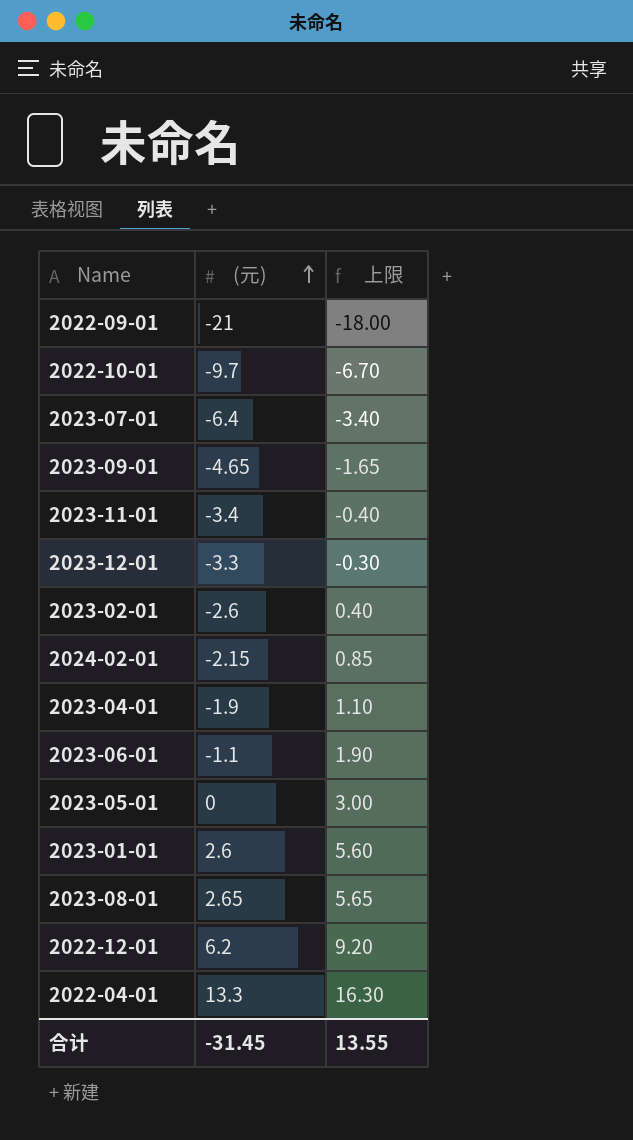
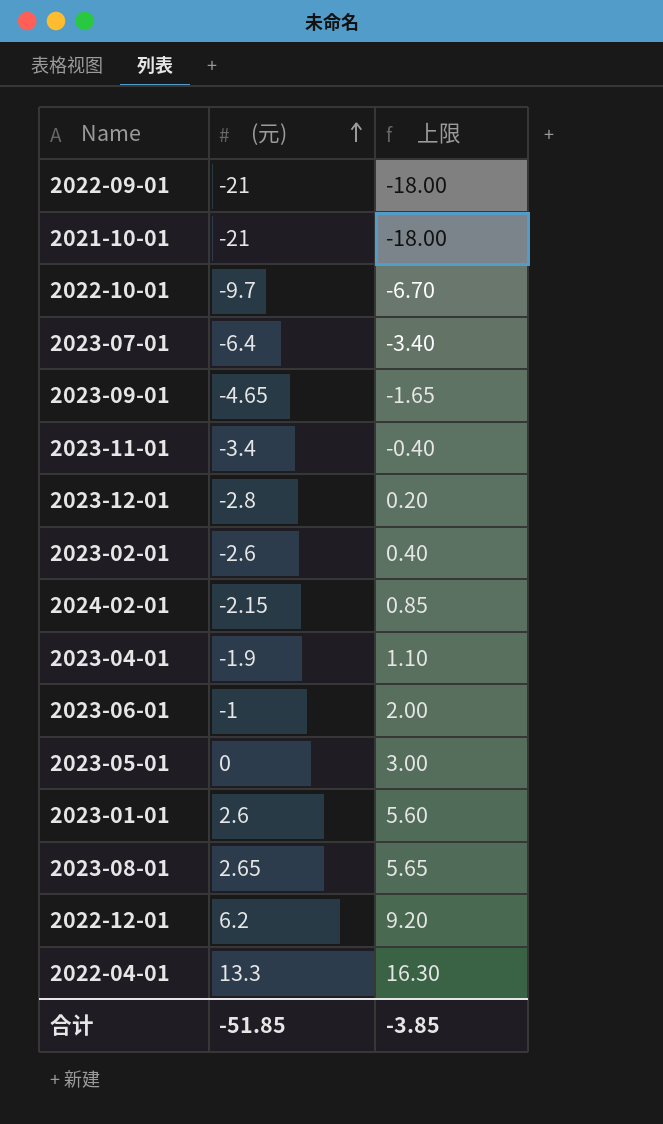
row 2021-10-01: none -> -21 | -18.00
2023-12-01 | (元): -3.3 -> -2.8
2023-12-01 | 上限: -0.30 -> 0.20
2023-06-01 | (元): -1.1 -> -1
2023-06-01 | 上限: 1.90 -> 2.00
合计 | (元): -31.45 -> -51.85
合计 | 上限: 13.55 -> -3.85

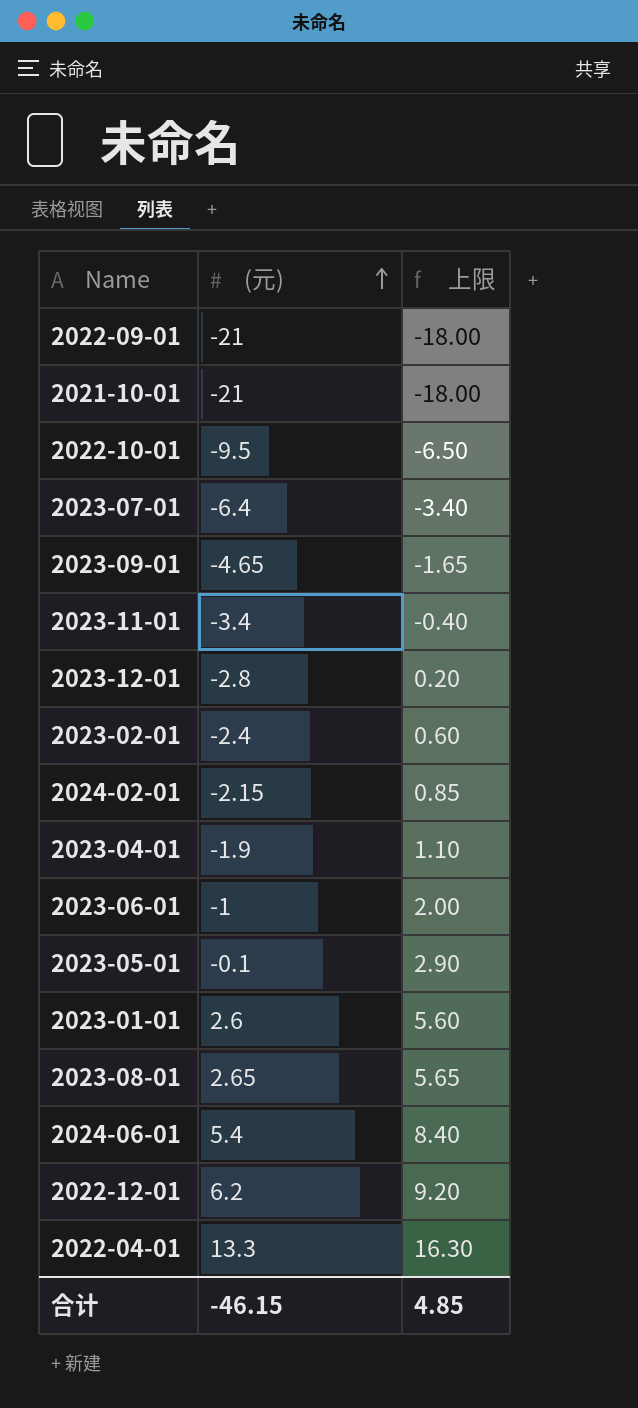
2022-10-01 | (元): -9.7 -> -9.5
2022-10-01 | 上限: -6.70 -> -6.50
2023-02-01 | (元): -2.6 -> -2.4
2023-02-01 | 上限: 0.40 -> 0.60
2023-05-01 | (元): 0 -> -0.1
2023-05-01 | 上限: 3.00 -> 2.90
row 2024-06-01: none -> 5.4 | 8.40
合计 | (元): -51.85 -> -46.15
合计 | 上限: -3.85 -> 4.85

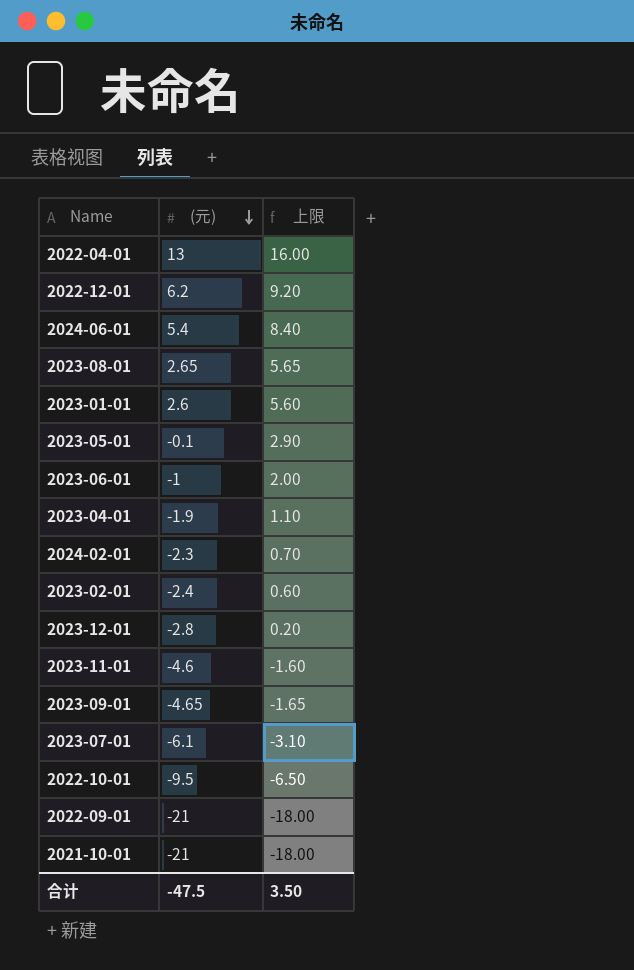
row order: (元) ascending -> (元) descending
2022-04-01 | (元): 13.3 -> 13
2022-04-01 | 上限: 16.30 -> 16.00
2024-02-01 | (元): -2.15 -> -2.3
2024-02-01 | 上限: 0.85 -> 0.70
2023-11-01 | (元): -3.4 -> -4.6
2023-11-01 | 上限: -0.40 -> -1.60
2023-07-01 | (元): -6.4 -> -6.1
2023-07-01 | 上限: -3.40 -> -3.10
合计 | (元): -46.15 -> -47.5
合计 | 上限: 4.85 -> 3.50

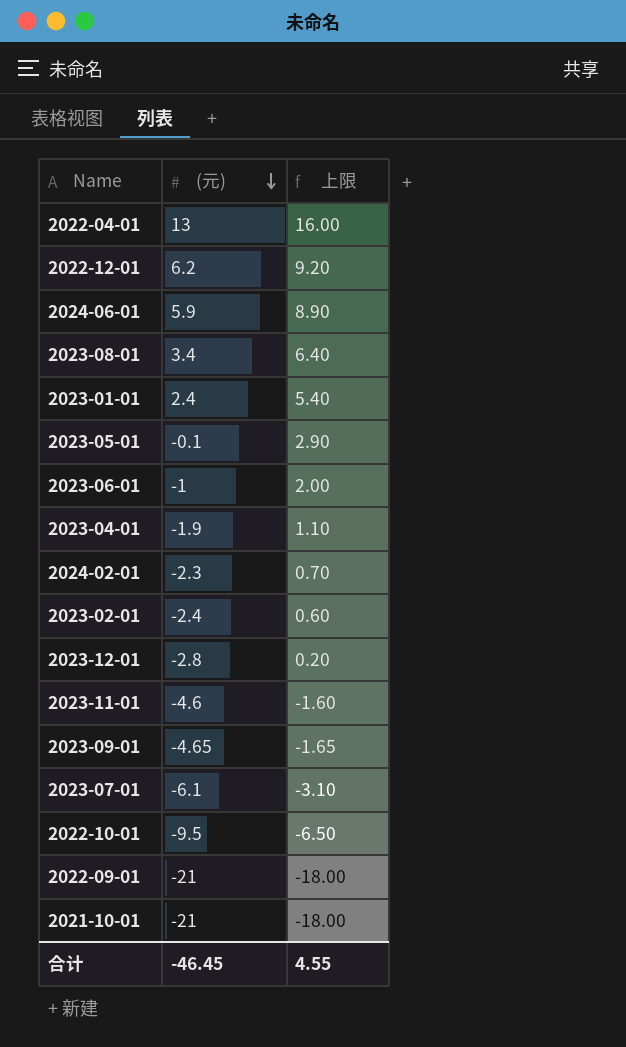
2024-06-01 | (元): 5.4 -> 5.9
2024-06-01 | 上限: 8.40 -> 8.90
2023-08-01 | (元): 2.65 -> 3.4
2023-08-01 | 上限: 5.65 -> 6.40
2023-01-01 | (元): 2.6 -> 2.4
2023-01-01 | 上限: 5.60 -> 5.40
合计 | (元): -47.5 -> -46.45
合计 | 上限: 3.50 -> 4.55

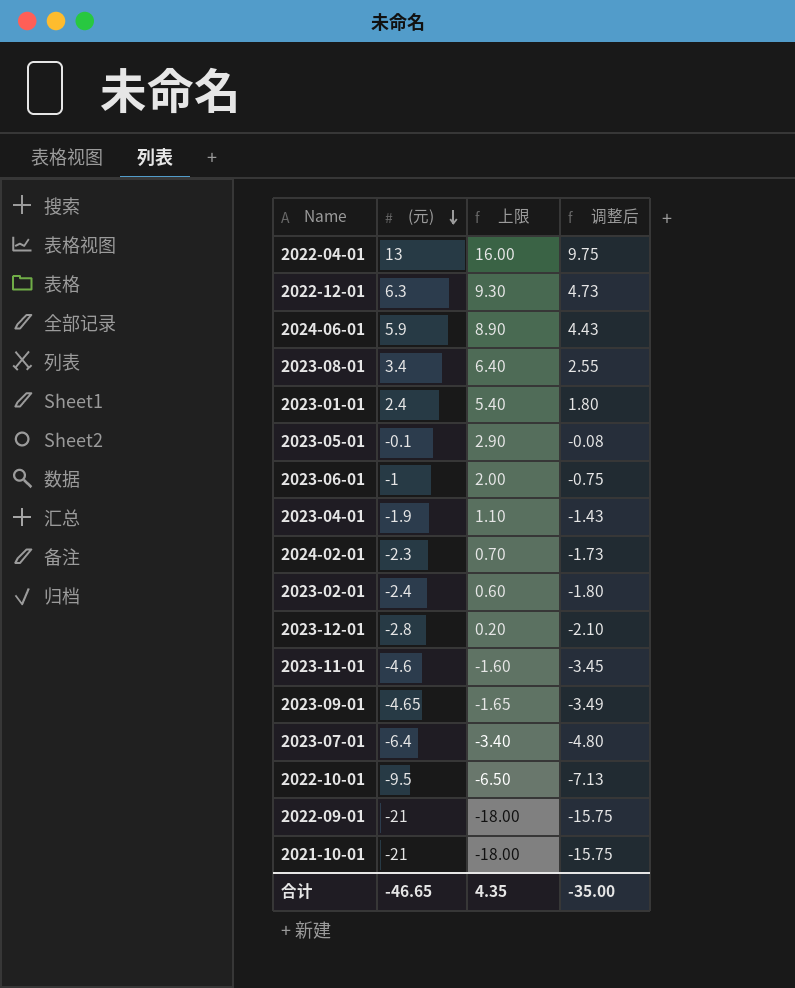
column 调整后 | formula: none -> [(元)] * 0.75
2022-12-01 | (元): 6.2 -> 6.3
2022-12-01 | 上限: 9.20 -> 9.30
2023-07-01 | (元): -6.1 -> -6.4
2023-07-01 | 上限: -3.10 -> -3.40
合计 | (元): -46.45 -> -46.65
合计 | 上限: 4.55 -> 4.35

